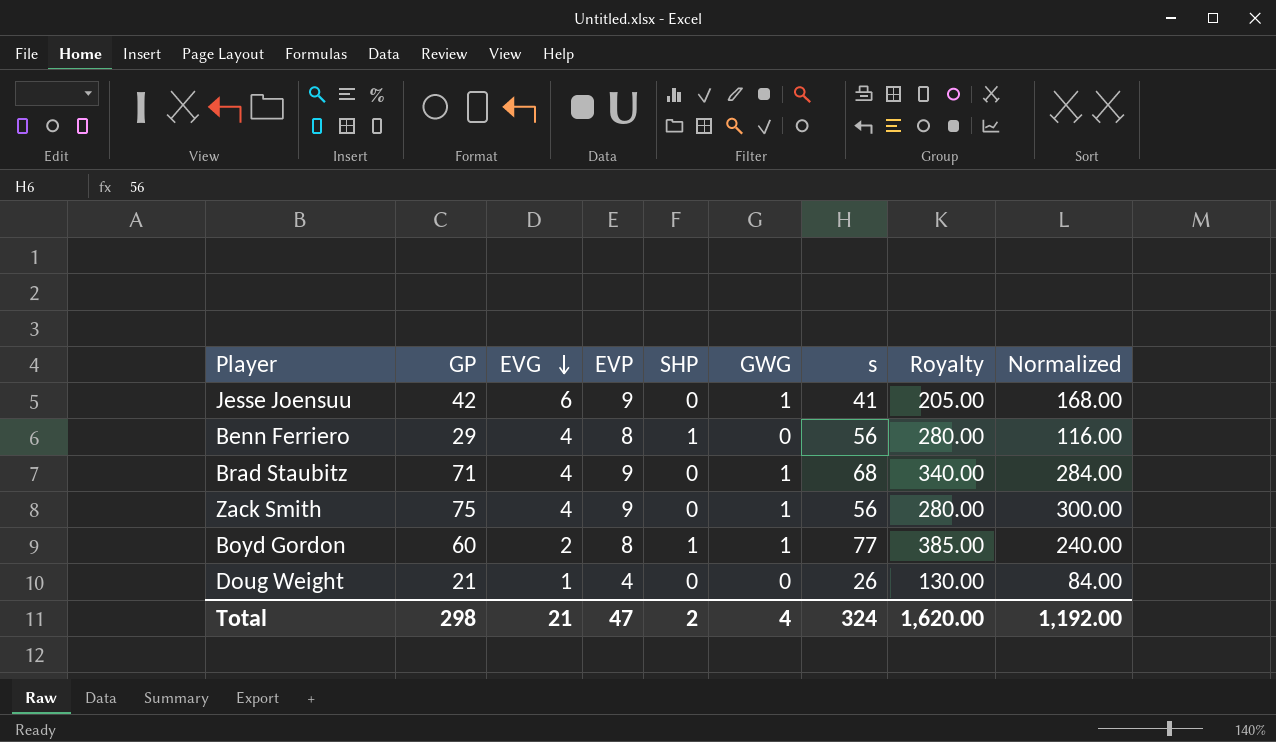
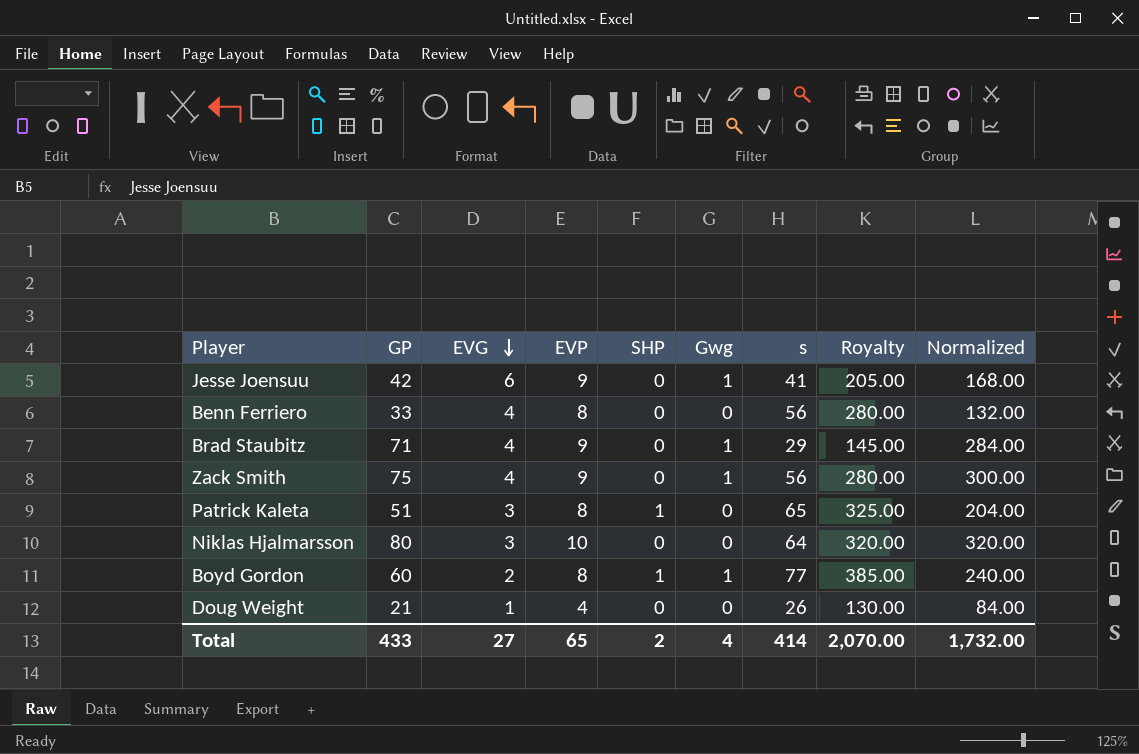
column name: GWG -> Gwg
Benn Ferriero | GP: 29 -> 33
Benn Ferriero | SHP: 1 -> 0
Benn Ferriero | Normalized: 116.00 -> 132.00
Brad Staubitz | s: 68 -> 29
Brad Staubitz | Royalty: 340.00 -> 145.00
row Patrick Kaleta: none -> 51 | 3 | 8 | 1 | 0 | 65 | 325.00 | 204.00
row Niklas Hjalmarsson: none -> 80 | 3 | 10 | 0 | 0 | 64 | 320.00 | 320.00
Total | GP: 298 -> 433
Total | EVG: 21 -> 27
Total | EVP: 47 -> 65
Total | s: 324 -> 414
Total | Royalty: 1,620.00 -> 2,070.00
Total | Normalized: 1,192.00 -> 1,732.00

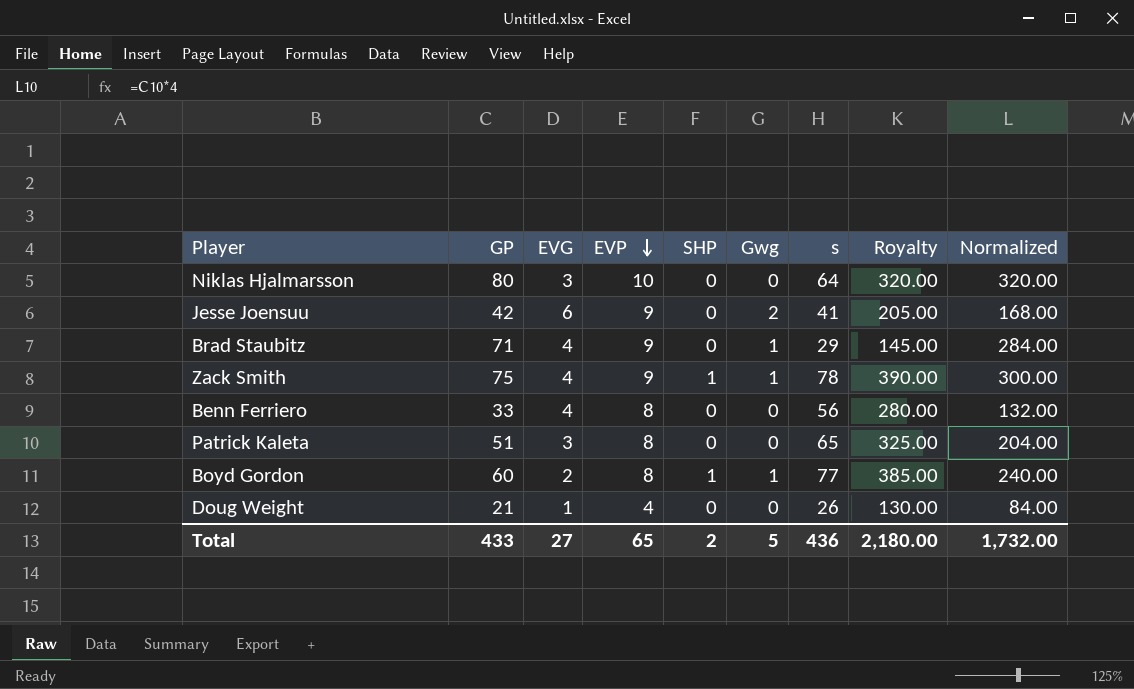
row order: EVG descending -> EVP descending
Jesse Joensuu | Gwg: 1 -> 2
Zack Smith | SHP: 0 -> 1
Zack Smith | s: 56 -> 78
Zack Smith | Royalty: 280.00 -> 390.00
Patrick Kaleta | SHP: 1 -> 0
Total | Gwg: 4 -> 5
Total | s: 414 -> 436
Total | Royalty: 2,070.00 -> 2,180.00

